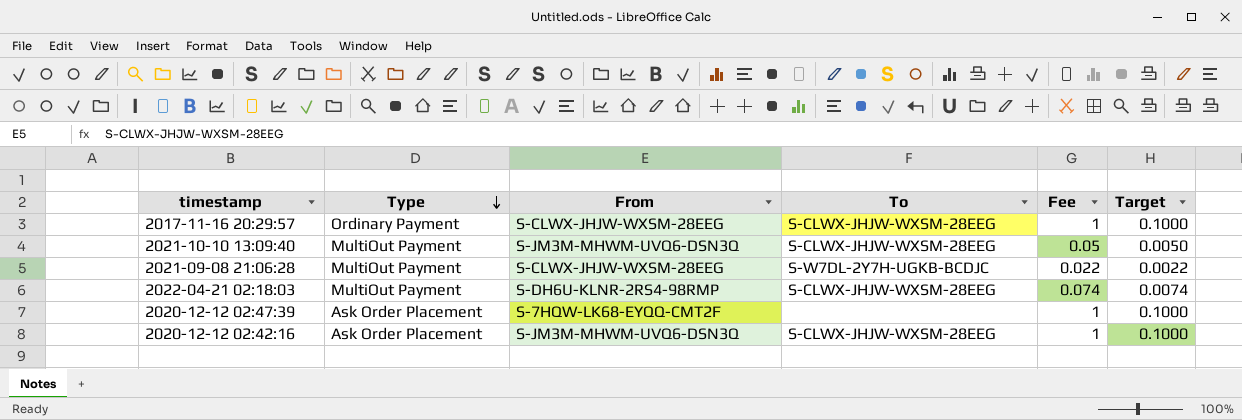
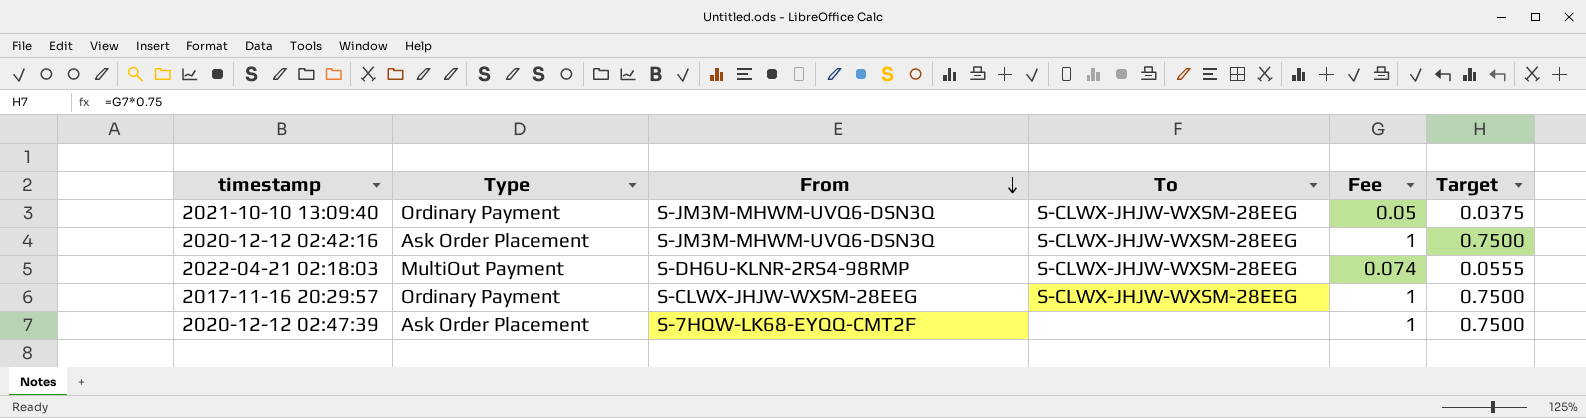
row order: Type descending -> From descending
column Target | formula: [Fee] * 0.1 -> [Fee] * 0.75
row 2021-09-08 21:06:28: MultiOut Payment | S-CLWX-JHJW-WXSM-28EEG | S-W7DL-2Y7H-UGKB-BCDJC | 0.022 | 0.0022 -> none
2021-10-10 13:09:40 | Type: MultiOut Payment -> Ordinary Payment

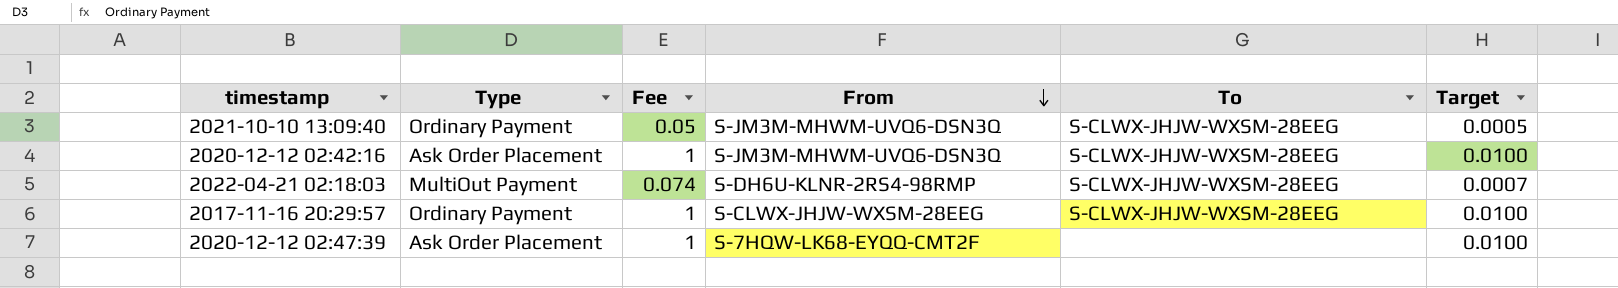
column Fee | position: 5 -> 3
column Target | formula: [Fee] * 0.75 -> [Fee] * 0.01

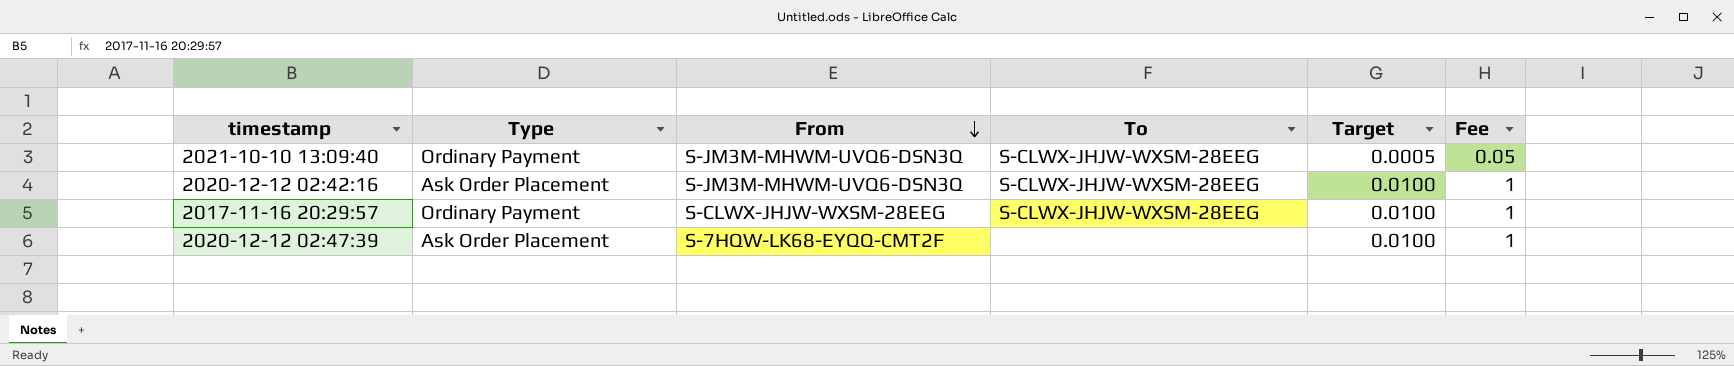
column Fee | position: 3 -> 6
row 2022-04-21 02:18:03: MultiOut Payment | 0.074 | S-DH6U-KLNR-2RS4-98RMP | S-CLWX-JHJW-WXSM-28EEG | 0.0007 -> none

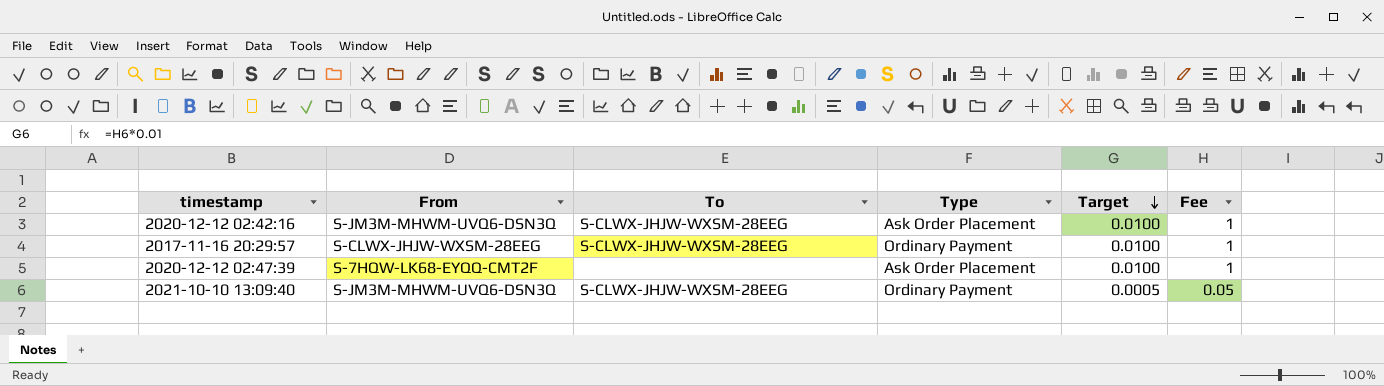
row order: From descending -> Target descending
column Type | position: 2 -> 4

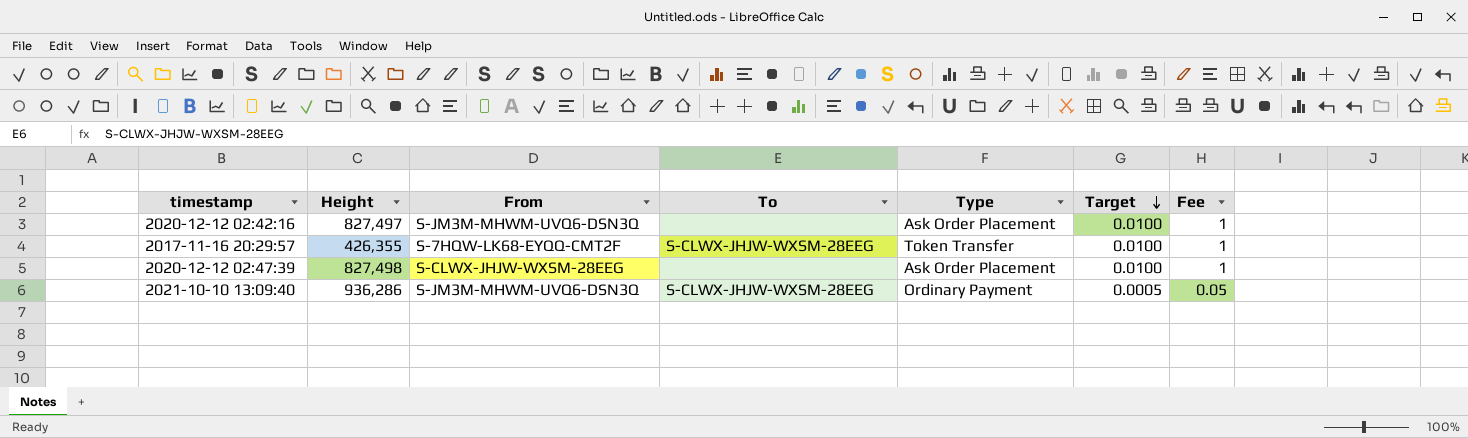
column Height | position: none -> 2
2020-12-12 02:42:16 | To: S-CLWX-JHJW-WXSM-28EEG -> none
2017-11-16 20:29:57 | From: S-CLWX-JHJW-WXSM-28EEG -> S-7HQW-LK68-EYQQ-CMT2F
2017-11-16 20:29:57 | Type: Ordinary Payment -> Token Transfer
2020-12-12 02:47:39 | From: S-7HQW-LK68-EYQQ-CMT2F -> S-CLWX-JHJW-WXSM-28EEG

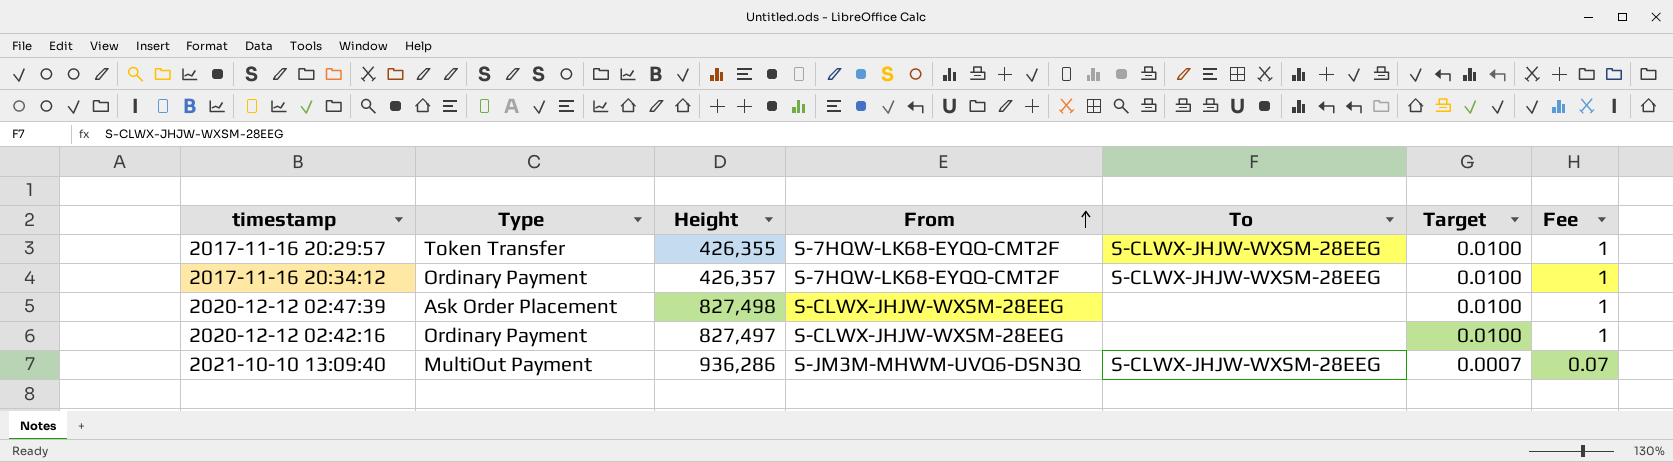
row order: Target descending -> From ascending
column Type | position: 5 -> 2
row 2017-11-16 20:34:12: none -> Ordinary Payment | 426,357 | S-7HQW-LK68-EYQQ-CMT2F | S-CLWX-JHJW-WXSM-28EEG | 0.0100 | 1
2020-12-12 02:42:16 | Type: Ask Order Placement -> Ordinary Payment
2020-12-12 02:42:16 | From: S-JM3M-MHWM-UVQ6-DSN3Q -> S-CLWX-JHJW-WXSM-28EEG
2021-10-10 13:09:40 | Type: Ordinary Payment -> MultiOut Payment
2021-10-10 13:09:40 | Target: 0.0005 -> 0.0007
2021-10-10 13:09:40 | Fee: 0.05 -> 0.07

